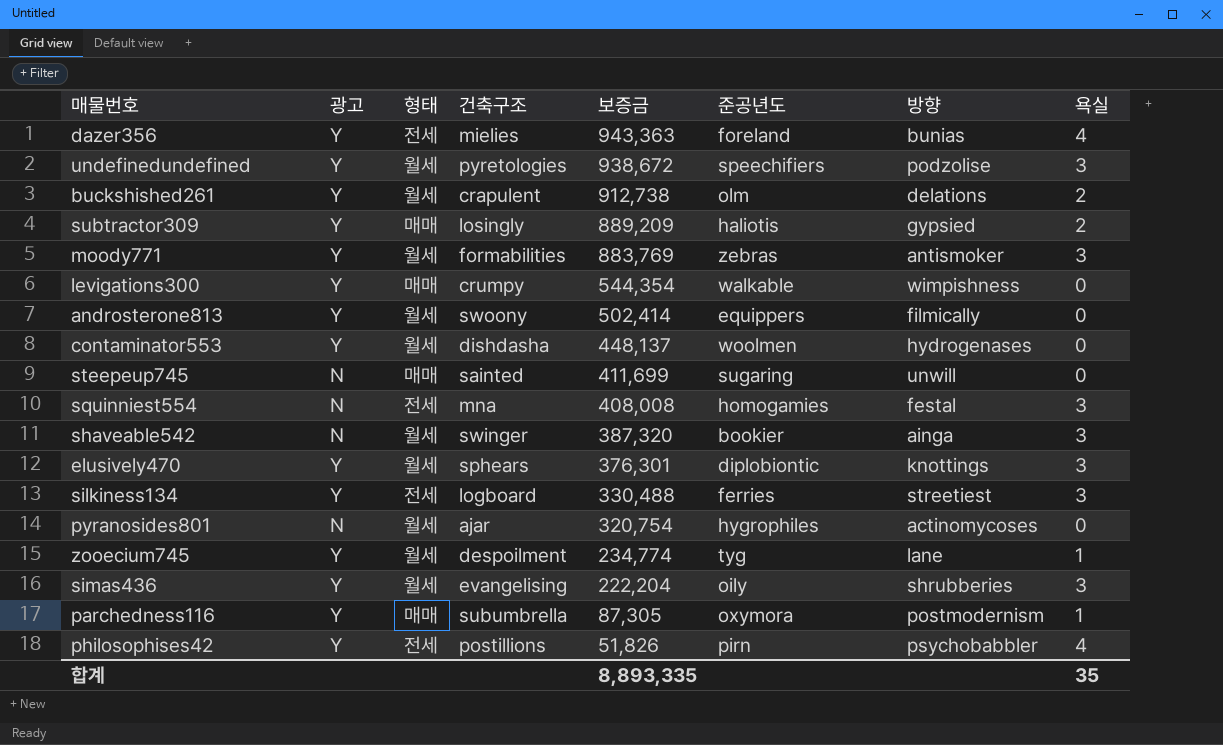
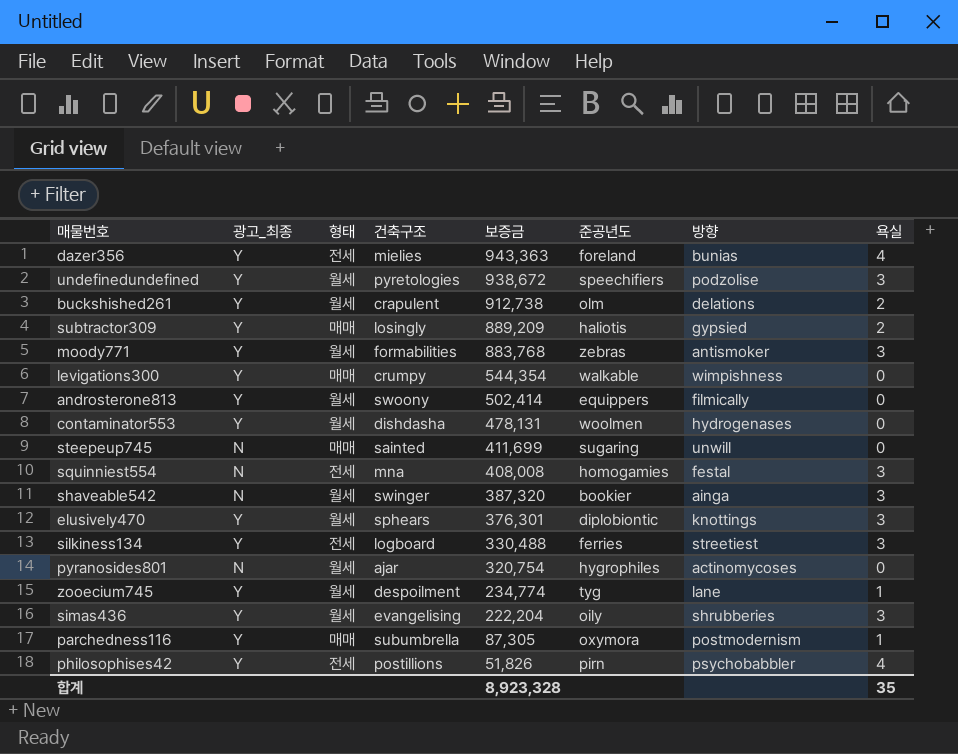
column name: 광고 -> 광고_최종
moody771 | 보증금: 883,769 -> 883,768
contaminator553 | 보증금: 448,137 -> 478,131
합계 | 보증금: 8,893,335 -> 8,923,328

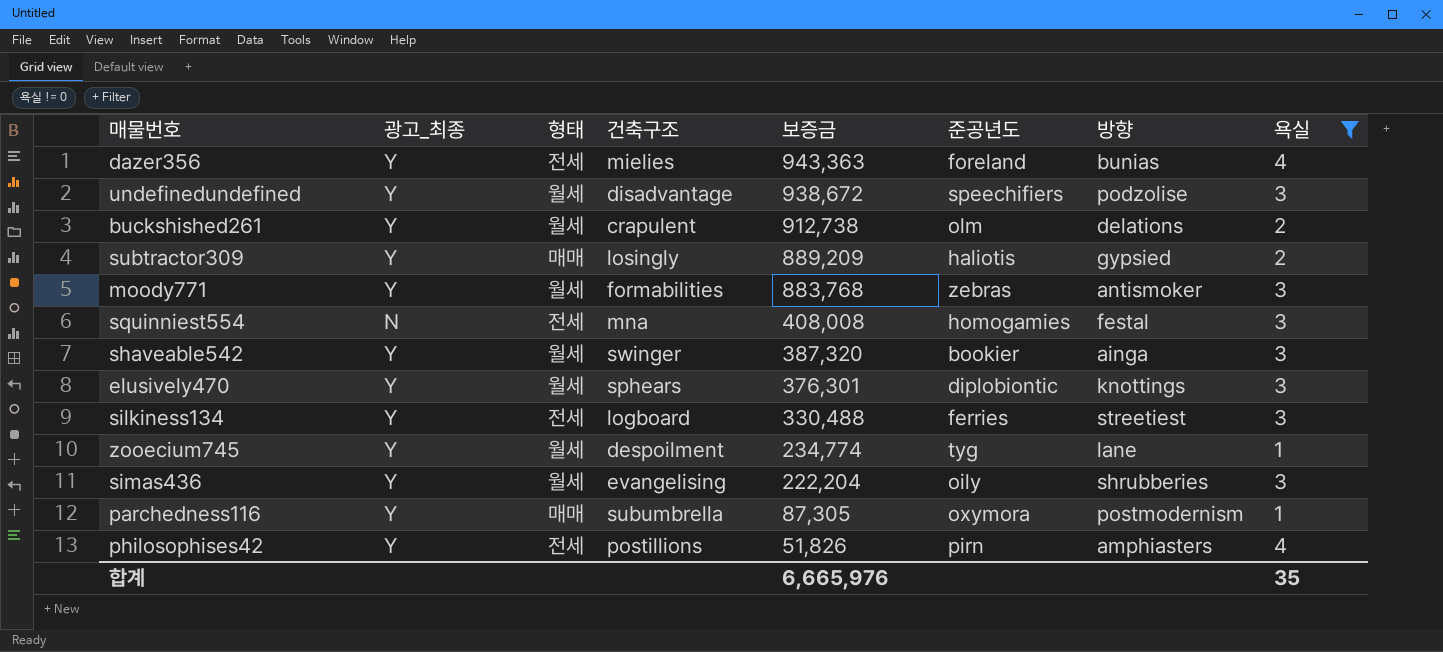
filter: none -> 욕실 != 0
undefinedundefined | 건축구조: pyretologies -> disadvantage
shaveable542 | 광고_최종: N -> Y
philosophises42 | 방향: psychobabbler -> amphiasters
합계 | 보증금: 8,923,328 -> 6,665,976

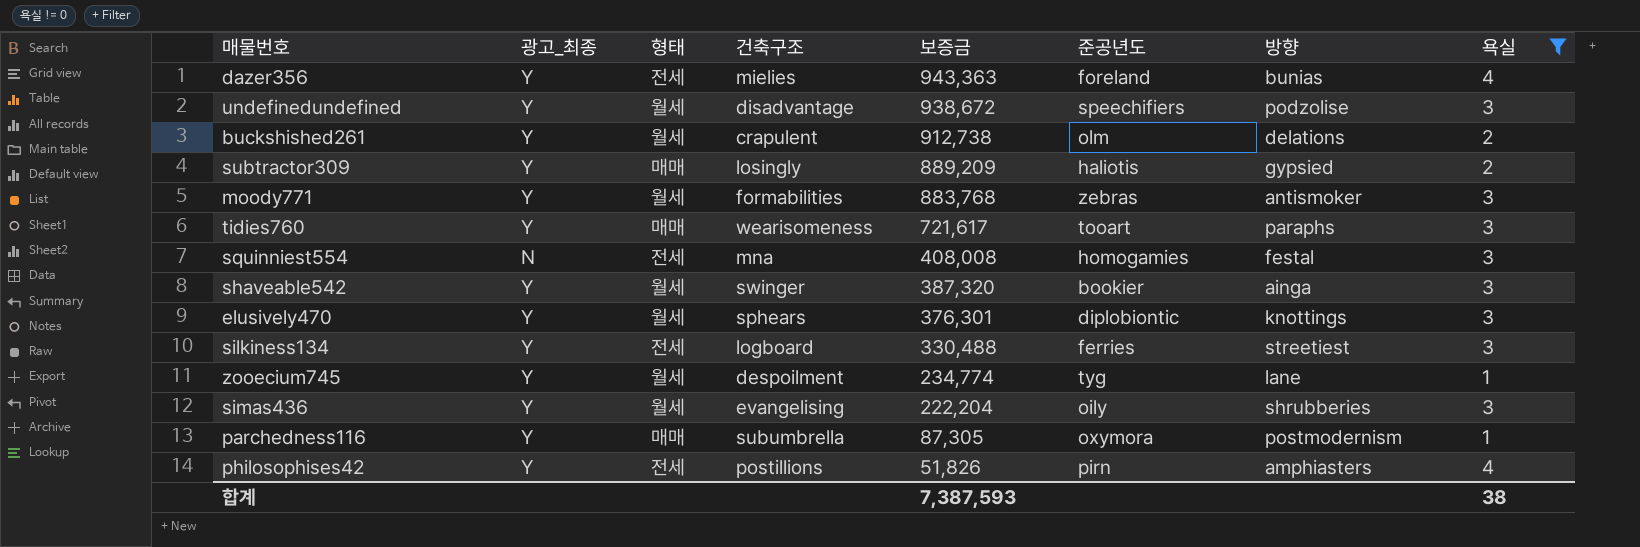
row tidies760: none -> Y | 매매 | wearisomeness | 721,617 | tooart | paraphs | 3
합계 | 보증금: 6,665,976 -> 7,387,593
합계 | 욕실: 35 -> 38

